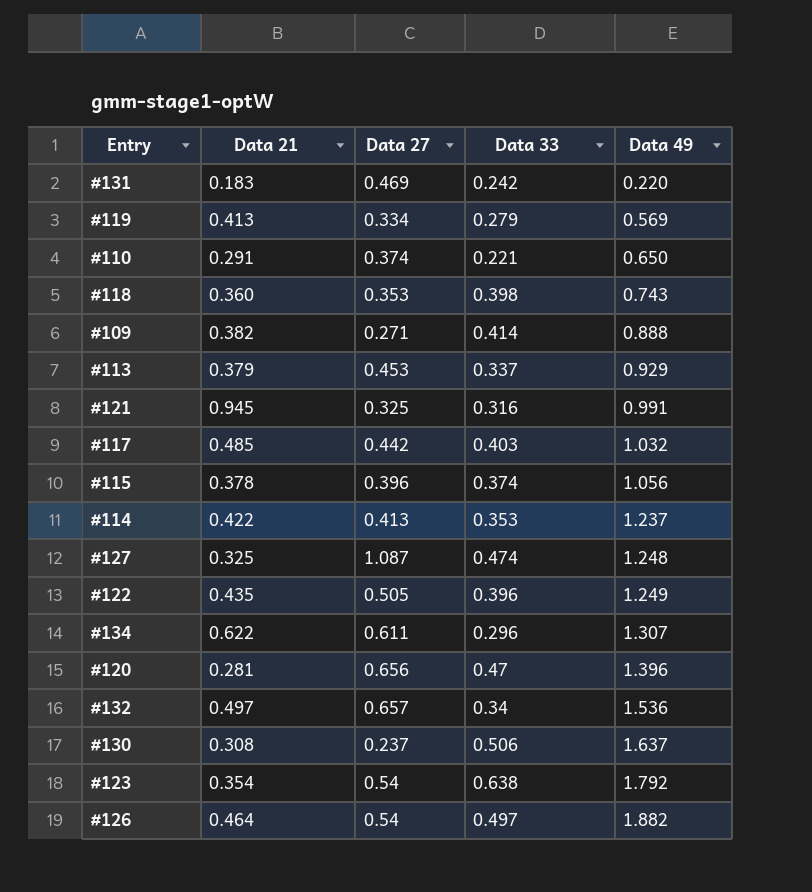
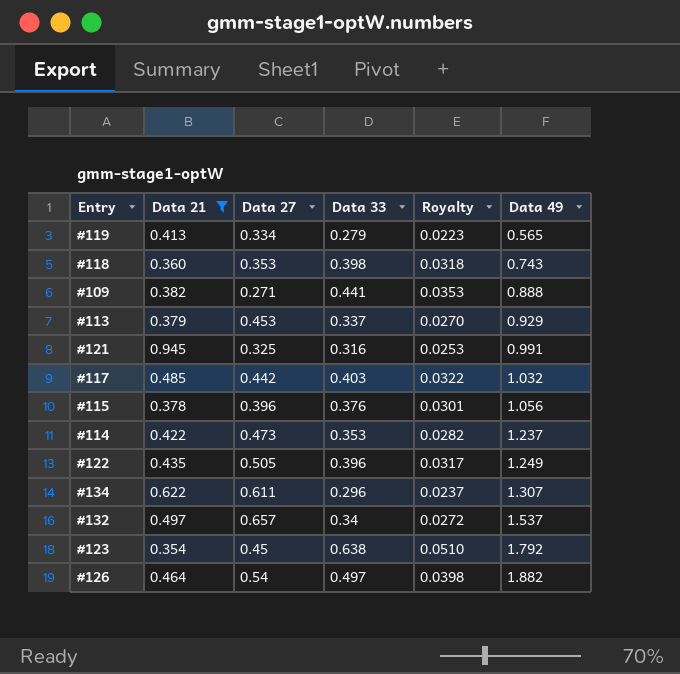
filter: none -> Data 21 >= 0.354
column Royalty | formula: none -> [Data 33] * 0.08
#119 | Data 49: 0.569 -> 0.565
#109 | Data 33: 0.414 -> 0.441
#115 | Data 33: 0.374 -> 0.376
#114 | Data 27: 0.413 -> 0.473
#132 | Data 49: 1.536 -> 1.537
#123 | Data 27: 0.54 -> 0.45

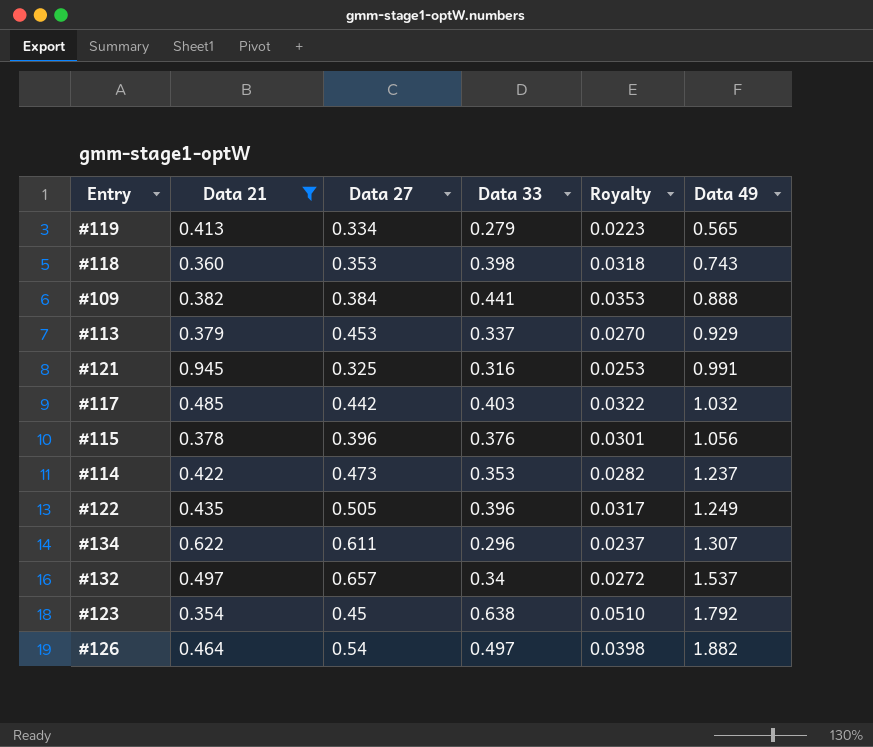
#109 | Data 27: 0.271 -> 0.384

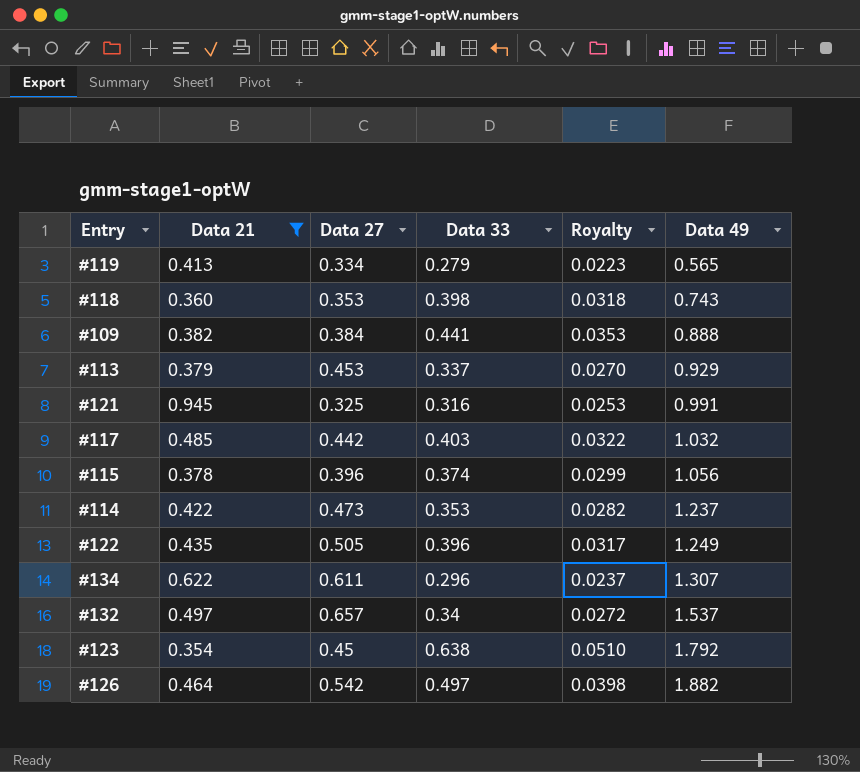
#115 | Data 33: 0.376 -> 0.374
#115 | Royalty: 0.0301 -> 0.0299
#126 | Data 27: 0.54 -> 0.542

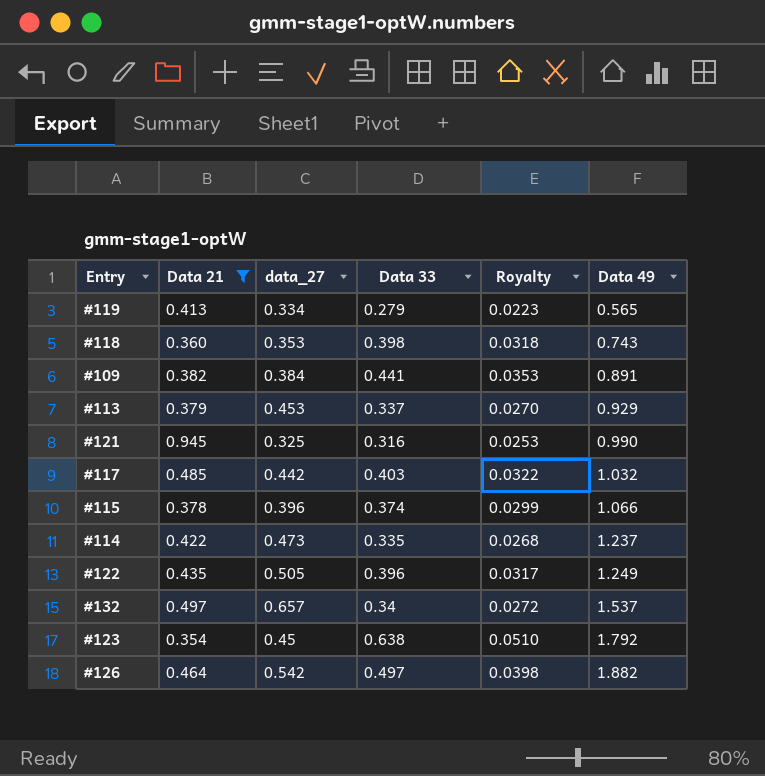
column name: Data 27 -> data_27
row #134: 0.622 | 0.611 | 0.296 | 0.0237 | 1.307 -> none
#109 | Data 49: 0.888 -> 0.891
#121 | Data 49: 0.991 -> 0.990
#115 | Data 49: 1.056 -> 1.066
#114 | Data 33: 0.353 -> 0.335
#114 | Royalty: 0.0282 -> 0.0268

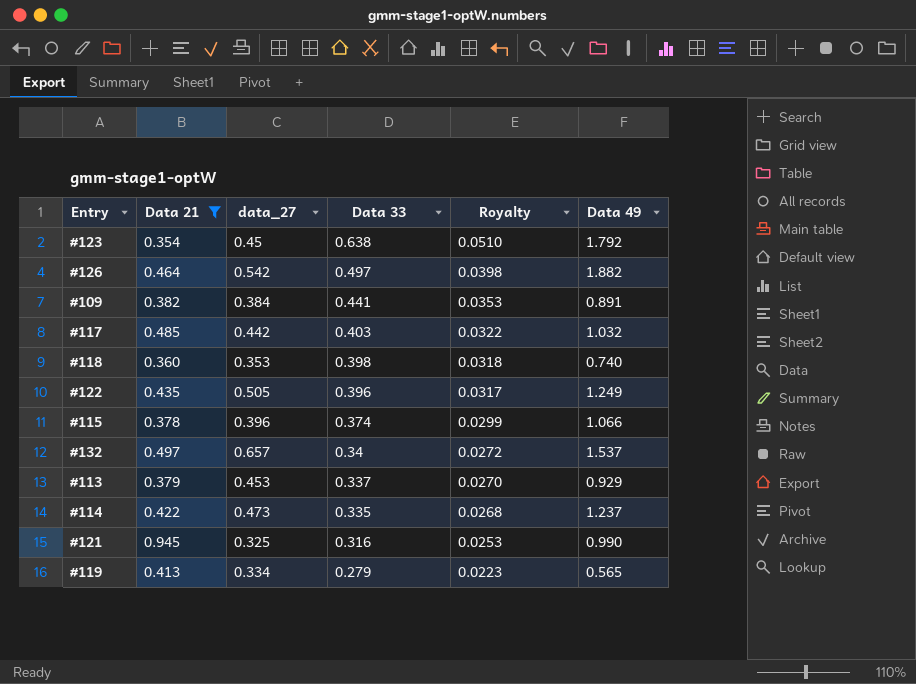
row order: Data 49 ascending -> Data 33 descending
#118 | Data 49: 0.743 -> 0.740

